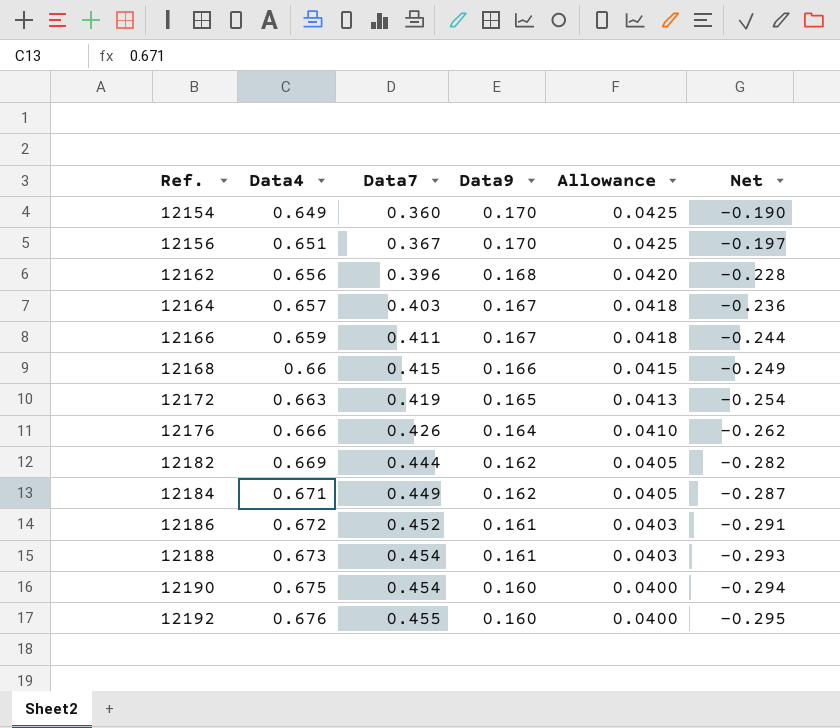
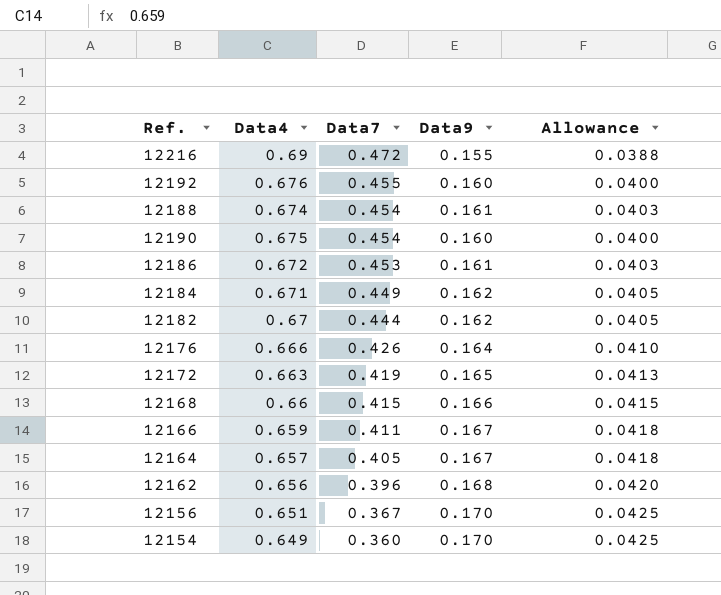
row order: Ref. ascending -> Data7 descending
column Net | formula: [Data9] - [Data7] -> none
row 12216: none -> 0.69 | 0.472 | 0.155 | 0.0388
12188 | Data4: 0.673 -> 0.674
12186 | Data7: 0.452 -> 0.453
12182 | Data4: 0.669 -> 0.67
12164 | Data7: 0.403 -> 0.405

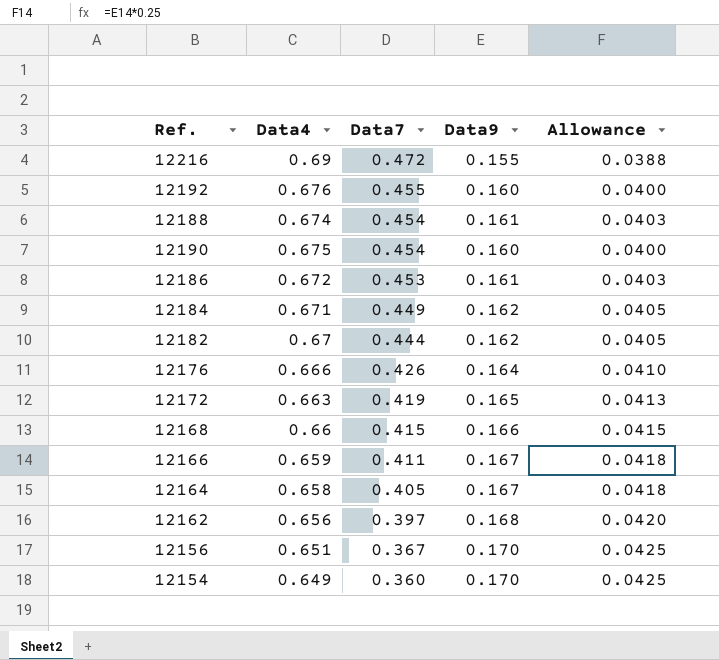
12164 | Data4: 0.657 -> 0.658
12162 | Data7: 0.396 -> 0.397

